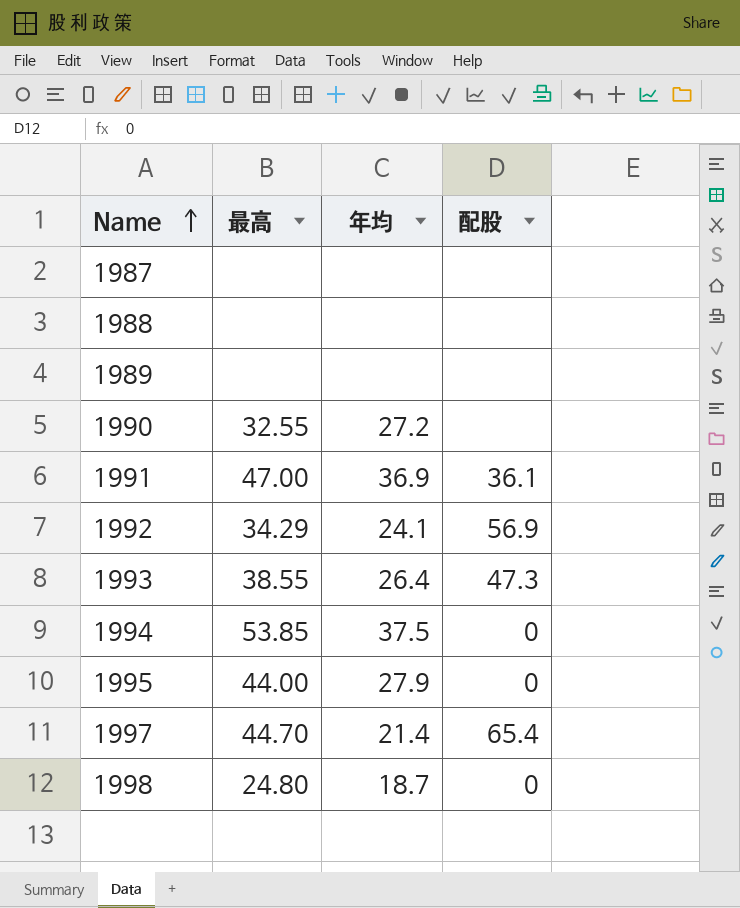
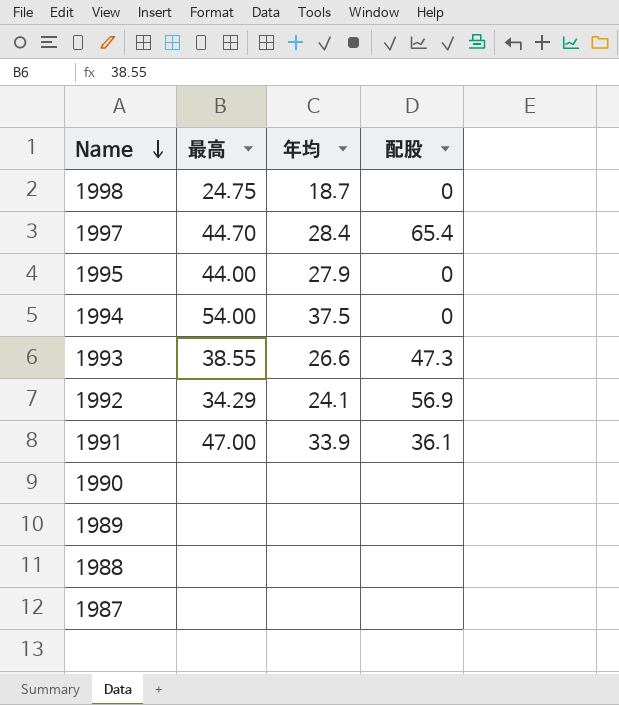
row order: Name ascending -> Name descending
1998 | 最高: 24.80 -> 24.75
1997 | 年均: 21.4 -> 28.4
1994 | 最高: 53.85 -> 54.00
1993 | 年均: 26.4 -> 26.6
1991 | 年均: 36.9 -> 33.9
1990 | 最高: 32.55 -> none
1990 | 年均: 27.2 -> none

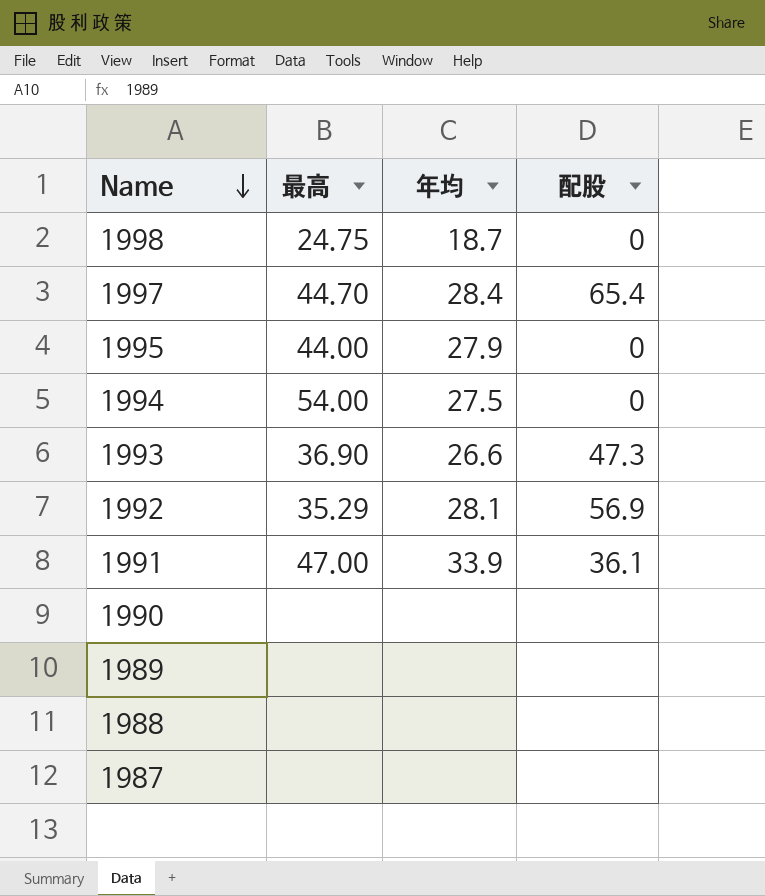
1994 | 年均: 37.5 -> 27.5
1993 | 最高: 38.55 -> 36.90
1992 | 最高: 34.29 -> 35.29
1992 | 年均: 24.1 -> 28.1

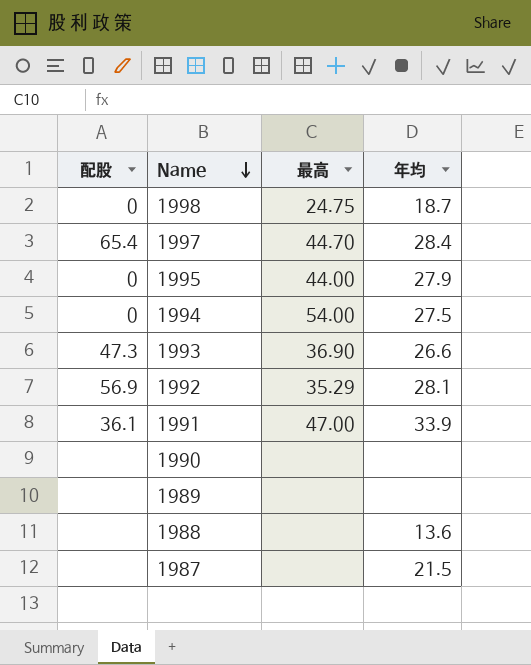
column 配股 | position: 4 -> 1
1988 | 年均: none -> 13.6
1987 | 年均: none -> 21.5

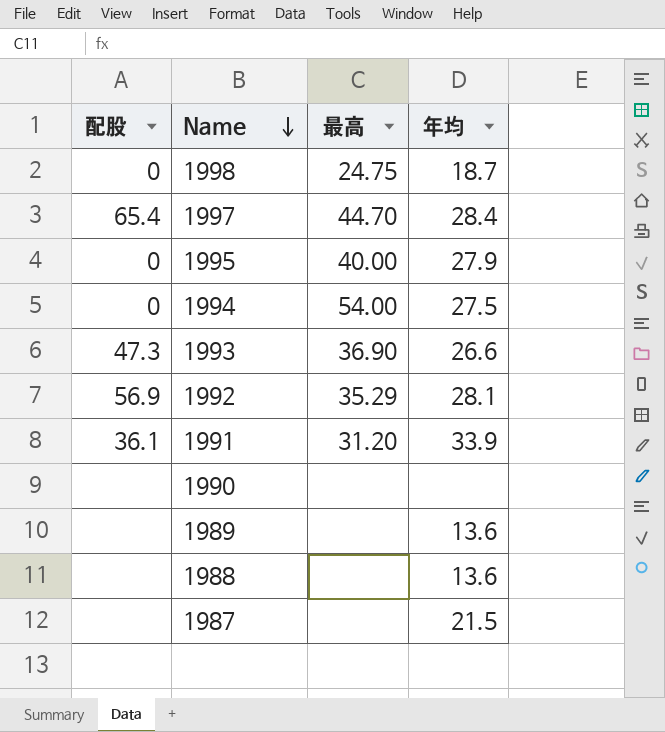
1995 | 最高: 44.00 -> 40.00
1991 | 最高: 47.00 -> 31.20
1989 | 年均: none -> 13.6

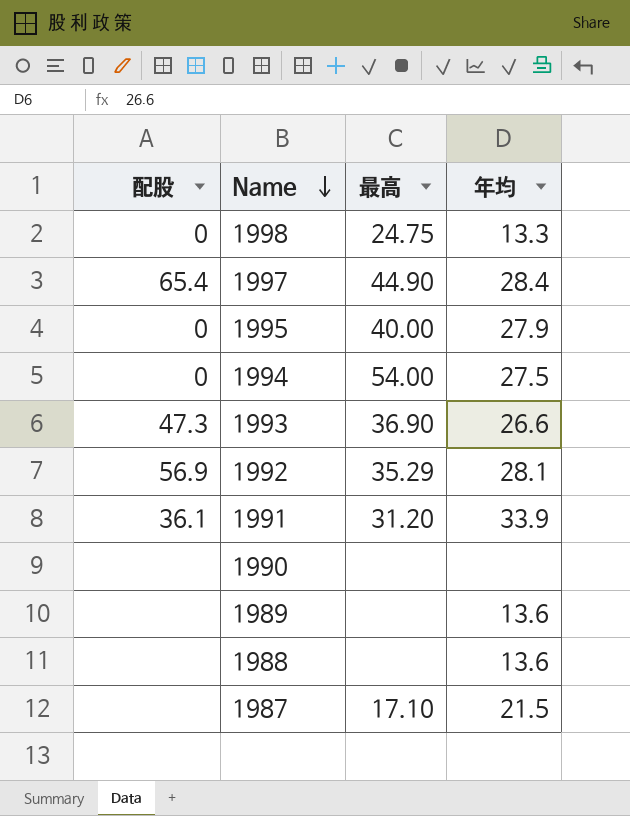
1998 | 年均: 18.7 -> 13.3
1997 | 最高: 44.70 -> 44.90
1987 | 最高: none -> 17.10

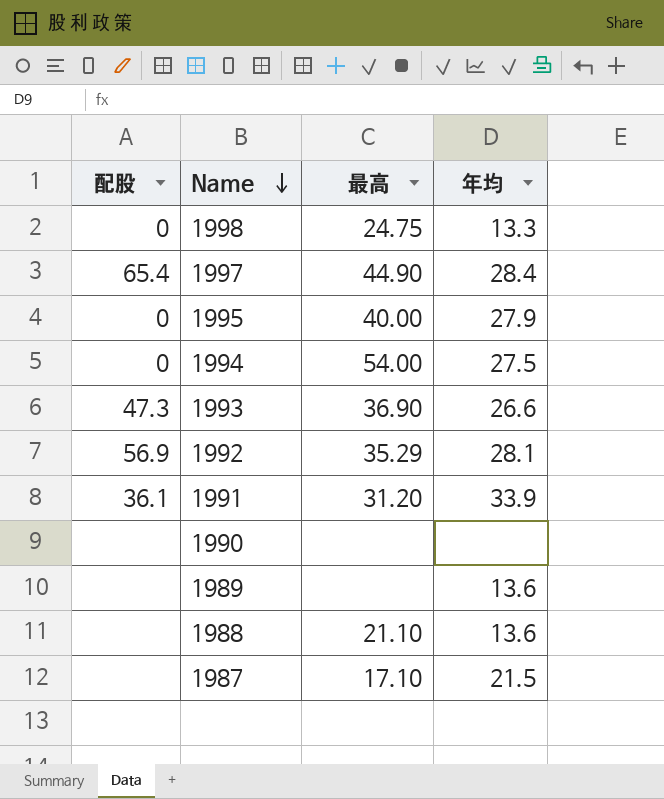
1988 | 最高: none -> 21.10

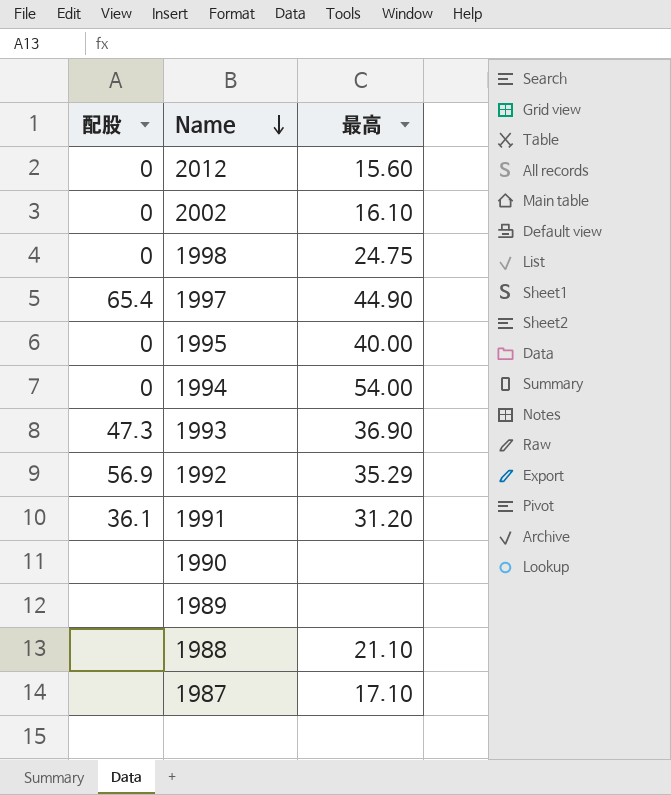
column 年均 | position: 4 -> none
row 2012: none -> 0 | 15.60
row 2002: none -> 0 | 16.10

